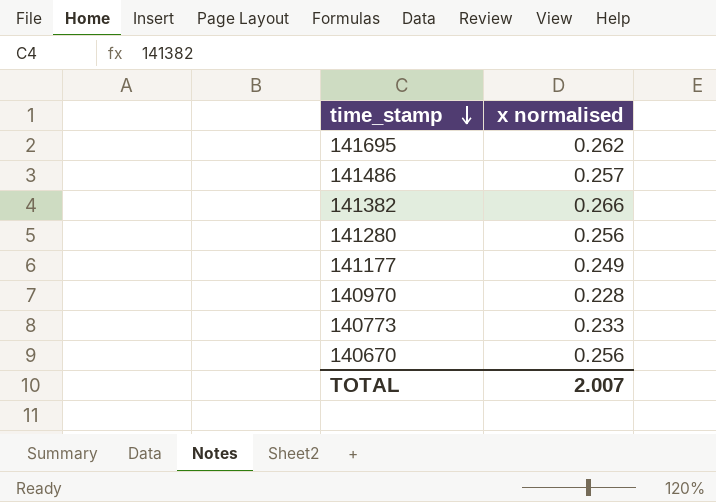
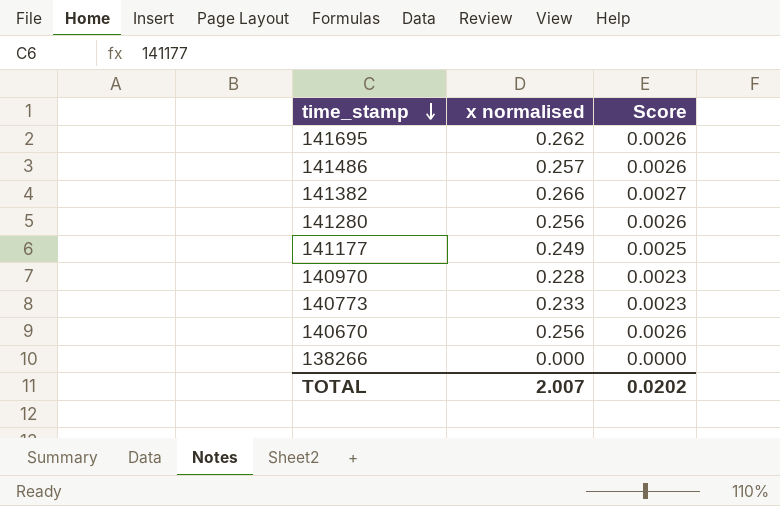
column Score | formula: none -> [x normalised] * 0.01
row 138266: none -> 0.000 | 0.0000

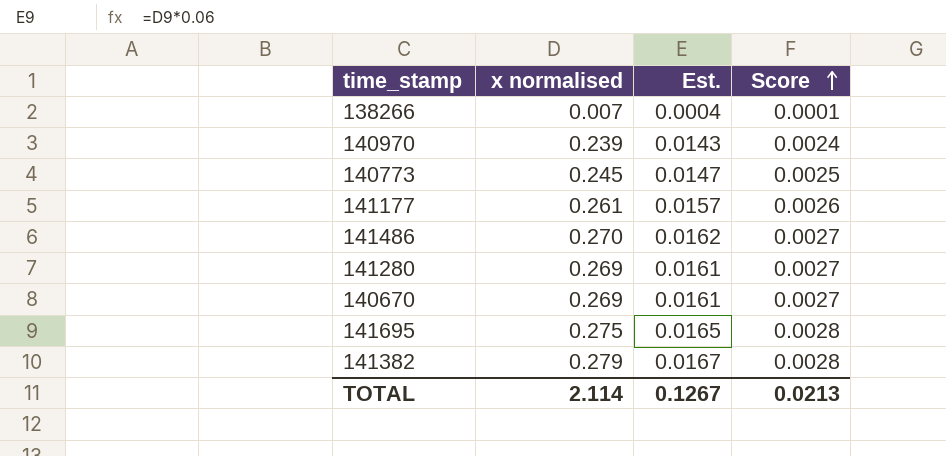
row order: time_stamp descending -> Score ascending
column Est. | formula: none -> [x normalised] * 0.06
138266 | x normalised: 0.000 -> 0.007
138266 | Score: 0.0000 -> 0.0001
140970 | x normalised: 0.228 -> 0.239
140970 | Score: 0.0023 -> 0.0024
140773 | x normalised: 0.233 -> 0.245
140773 | Score: 0.0023 -> 0.0025
141177 | x normalised: 0.249 -> 0.261
141177 | Score: 0.0025 -> 0.0026
141486 | x normalised: 0.257 -> 0.270
141486 | Score: 0.0026 -> 0.0027
141280 | x normalised: 0.256 -> 0.269
141280 | Score: 0.0026 -> 0.0027
140670 | x normalised: 0.256 -> 0.269
140670 | Score: 0.0026 -> 0.0027
141695 | x normalised: 0.262 -> 0.275
141695 | Score: 0.0026 -> 0.0028
141382 | x normalised: 0.266 -> 0.279
141382 | Score: 0.0027 -> 0.0028
TOTAL | x normalised: 2.007 -> 2.114
TOTAL | Score: 0.0202 -> 0.0213

